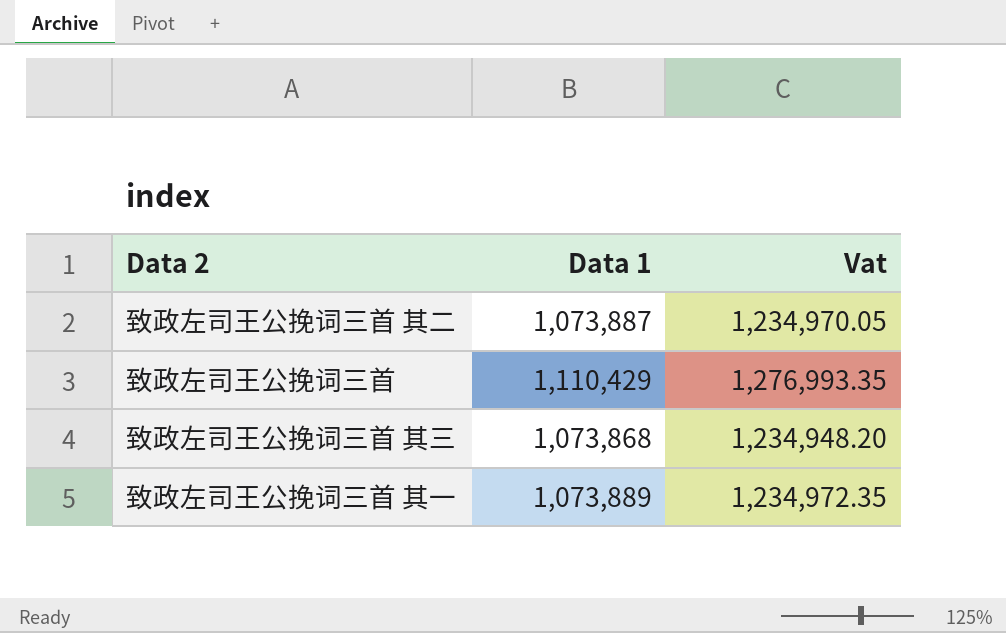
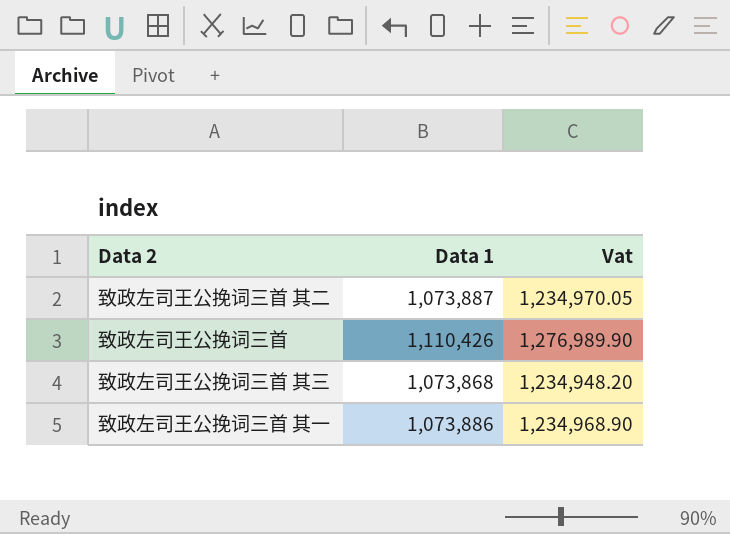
致政左司王公挽词三首 | Data 1: 1,110,429 -> 1,110,426
致政左司王公挽词三首 | Vat: 1,276,993.35 -> 1,276,989.90
致政左司王公挽词三首 其一 | Data 1: 1,073,889 -> 1,073,886
致政左司王公挽词三首 其一 | Vat: 1,234,972.35 -> 1,234,968.90

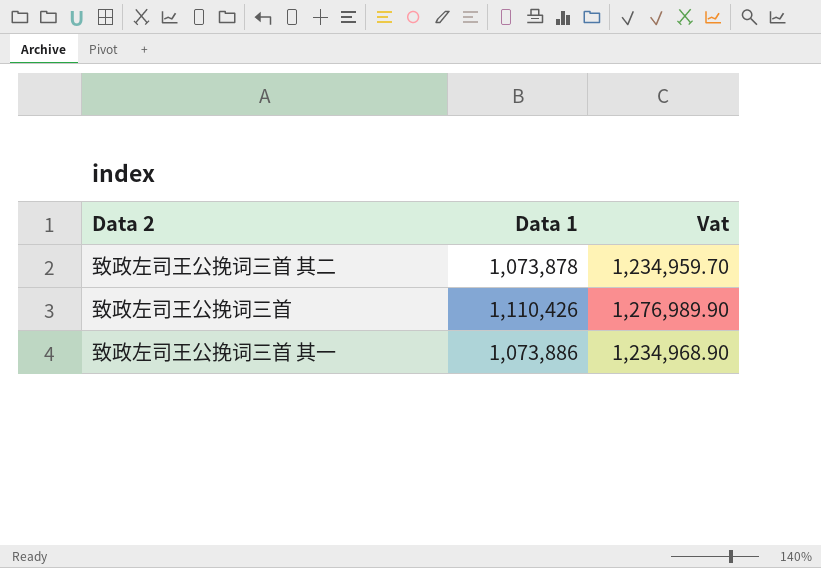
row 致政左司王公挽词三首 其三: 1,073,868 | 1,234,948.20 -> none
致政左司王公挽词三首 其二 | Data 1: 1,073,887 -> 1,073,878
致政左司王公挽词三首 其二 | Vat: 1,234,970.05 -> 1,234,959.70

